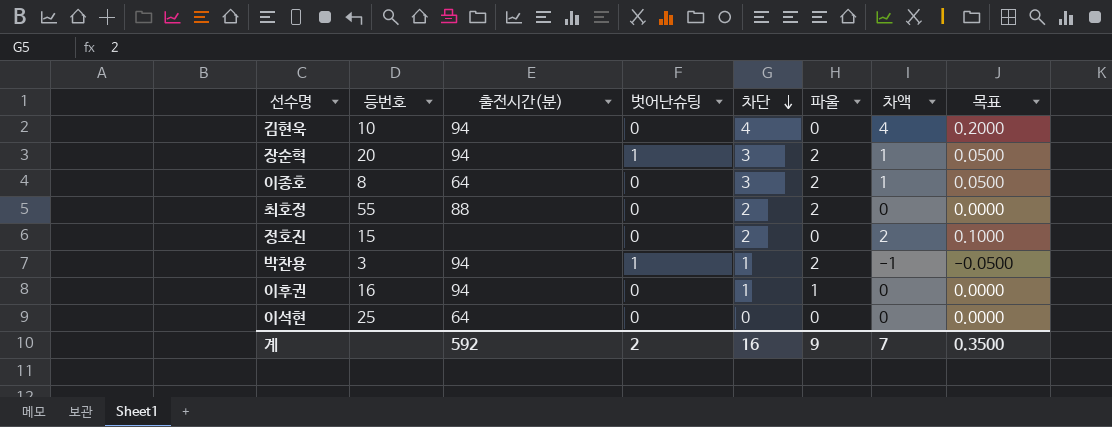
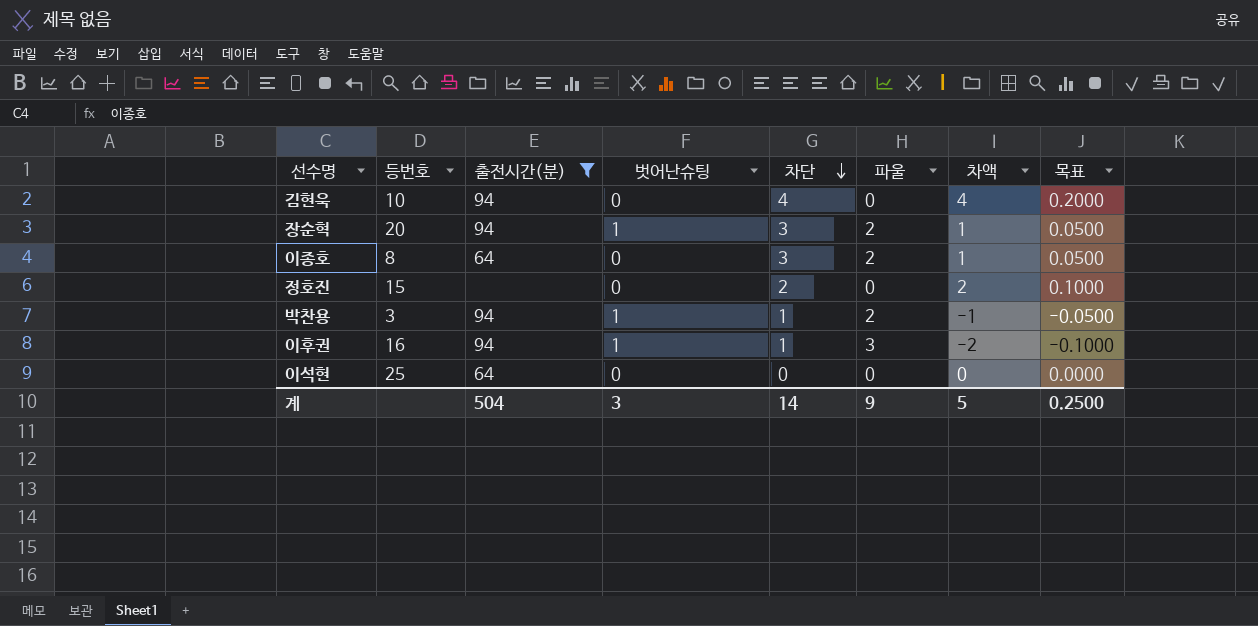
filter: none -> 출전시간(분) != 88
이후권 | 벗어난슈팅: 0 -> 1
이후권 | 파울: 1 -> 3
이후권 | 차액: 0 -> -2
이후권 | 목표: 0.0000 -> -0.1000
계 | 출전시간(분): 592 -> 504
계 | 벗어난슈팅: 2 -> 3
계 | 차단: 16 -> 14
계 | 차액: 7 -> 5
계 | 목표: 0.3500 -> 0.2500

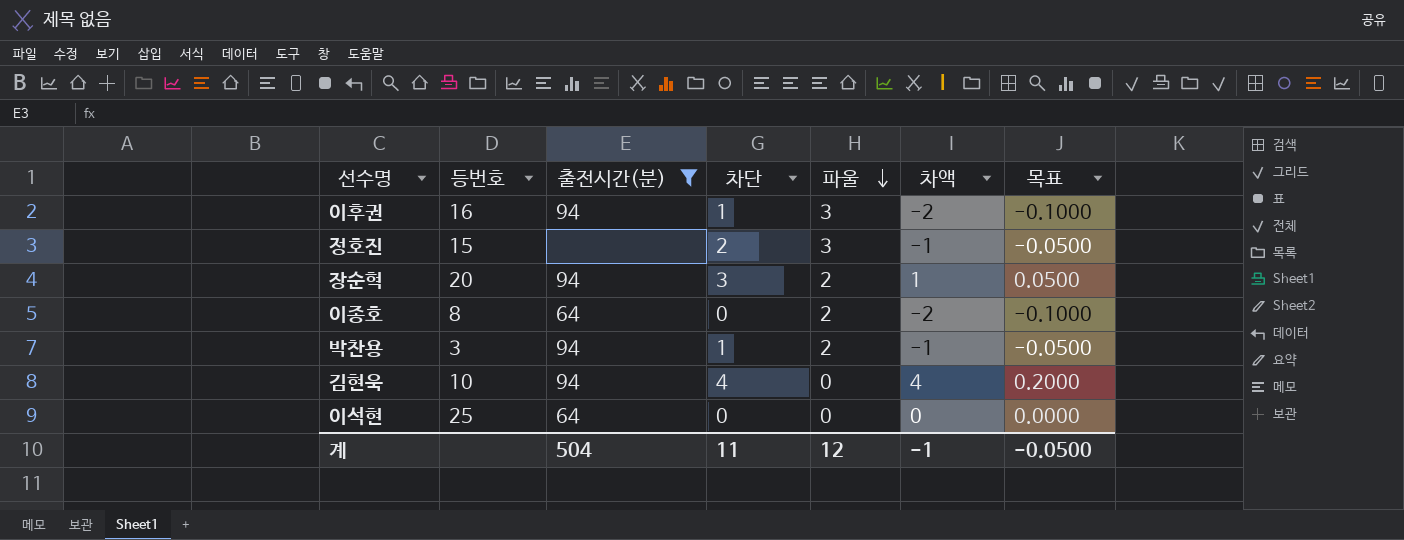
row order: 차단 descending -> 파울 descending
column 벗어난슈팅 | position: 4 -> none
정호진 | 파울: 0 -> 3
정호진 | 차액: 2 -> -1
정호진 | 목표: 0.1000 -> -0.0500
이종호 | 차단: 3 -> 0
이종호 | 차액: 1 -> -2
이종호 | 목표: 0.0500 -> -0.1000
계 | 차단: 14 -> 11
계 | 파울: 9 -> 12
계 | 차액: 5 -> -1
계 | 목표: 0.2500 -> -0.0500

